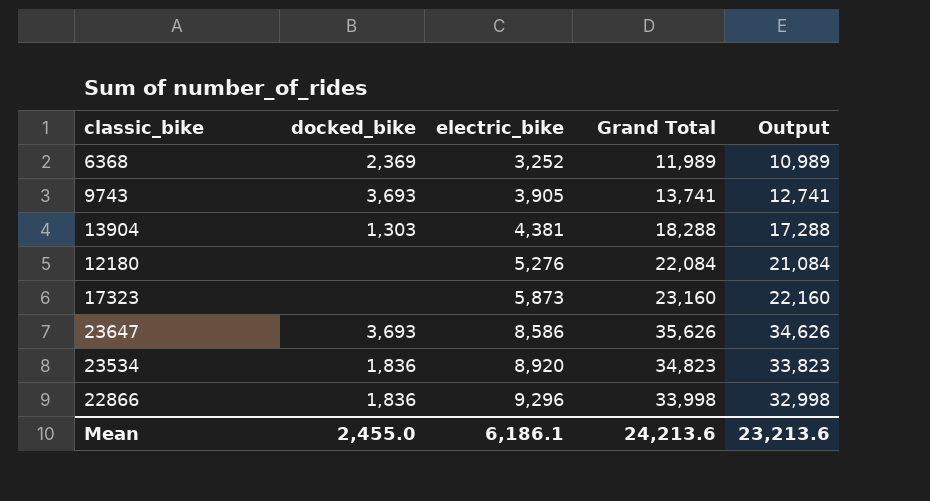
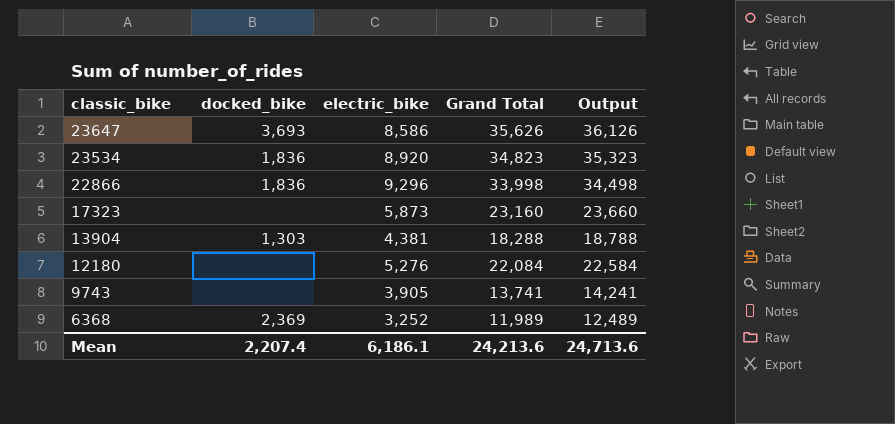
row order: electric_bike ascending -> classic_bike descending
column Output | formula: [Grand Total] - 1000 -> [Grand Total] + 500
9743 | docked_bike: 3,693 -> none
Mean | docked_bike: 2,455.0 -> 2,207.4
Mean | Output: 23,213.6 -> 24,713.6

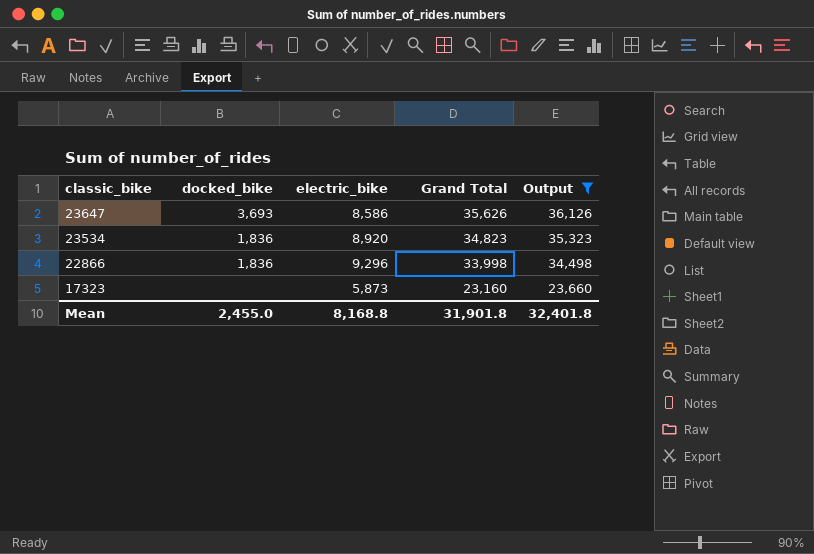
filter: none -> Output >= 23,660
Mean | docked_bike: 2,207.4 -> 2,455.0
Mean | electric_bike: 6,186.1 -> 8,168.8
Mean | Grand Total: 24,213.6 -> 31,901.8
Mean | Output: 24,713.6 -> 32,401.8

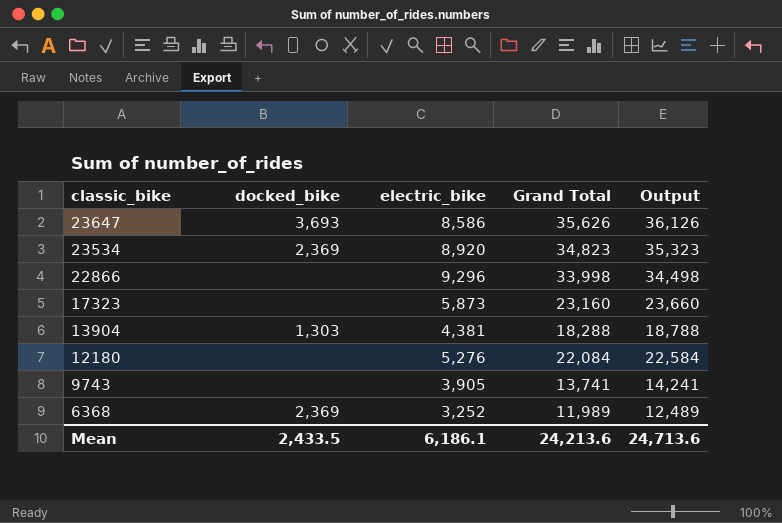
filter: Output >= 23,660 -> none
23534 | docked_bike: 1,836 -> 2,369
22866 | docked_bike: 1,836 -> none
Mean | docked_bike: 2,455.0 -> 2,433.5
Mean | electric_bike: 8,168.8 -> 6,186.1
Mean | Grand Total: 31,901.8 -> 24,213.6
Mean | Output: 32,401.8 -> 24,713.6

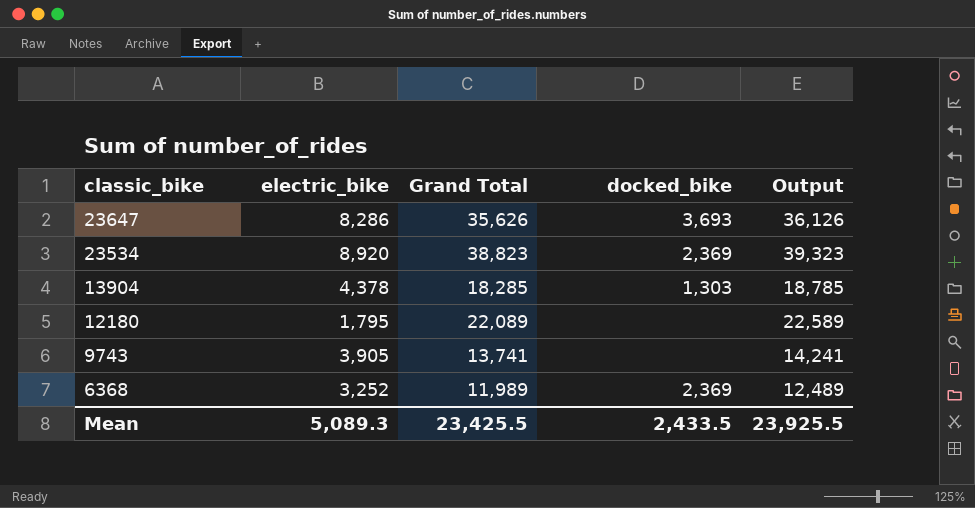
column docked_bike | position: 2 -> 4
row 22866: none | 9,296 | 33,998 | 34,498 -> none
row 17323: none | 5,873 | 23,160 | 23,660 -> none
23647 | electric_bike: 8,586 -> 8,286
23534 | Grand Total: 34,823 -> 38,823
23534 | Output: 35,323 -> 39,323
13904 | electric_bike: 4,381 -> 4,378
13904 | Grand Total: 18,288 -> 18,285
13904 | Output: 18,788 -> 18,785
12180 | electric_bike: 5,276 -> 1,795
12180 | Grand Total: 22,084 -> 22,089
12180 | Output: 22,584 -> 22,589
Mean | electric_bike: 6,186.1 -> 5,089.3
Mean | Grand Total: 24,213.6 -> 23,425.5
Mean | Output: 24,713.6 -> 23,925.5

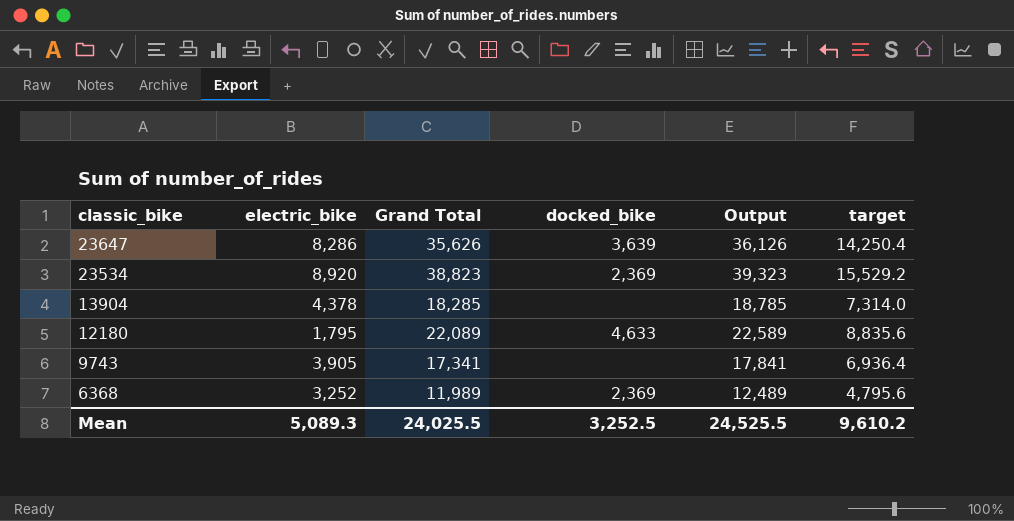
column target | formula: none -> [Grand Total] * 0.4
23647 | docked_bike: 3,693 -> 3,639
13904 | docked_bike: 1,303 -> none
12180 | docked_bike: none -> 4,633
9743 | Grand Total: 13,741 -> 17,341
9743 | Output: 14,241 -> 17,841
Mean | Grand Total: 23,425.5 -> 24,025.5
Mean | docked_bike: 2,433.5 -> 3,252.5
Mean | Output: 23,925.5 -> 24,525.5

